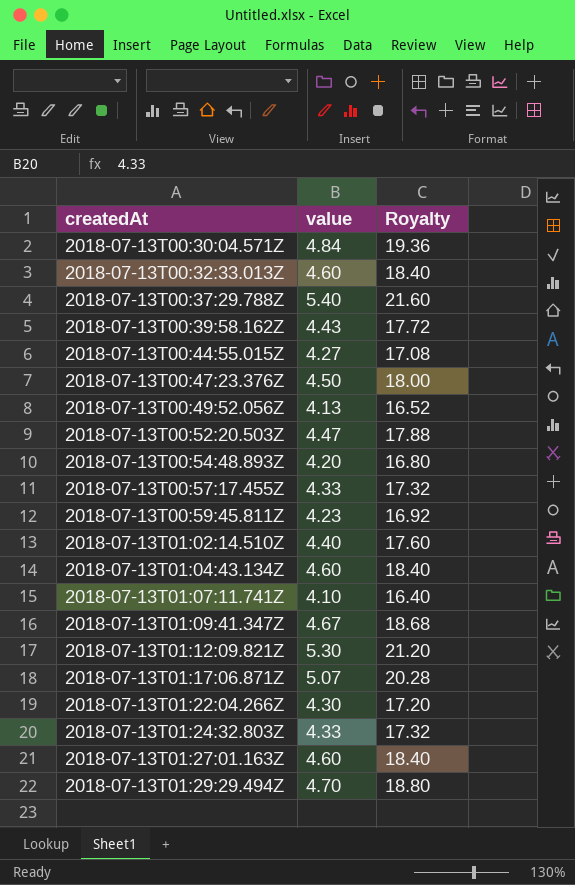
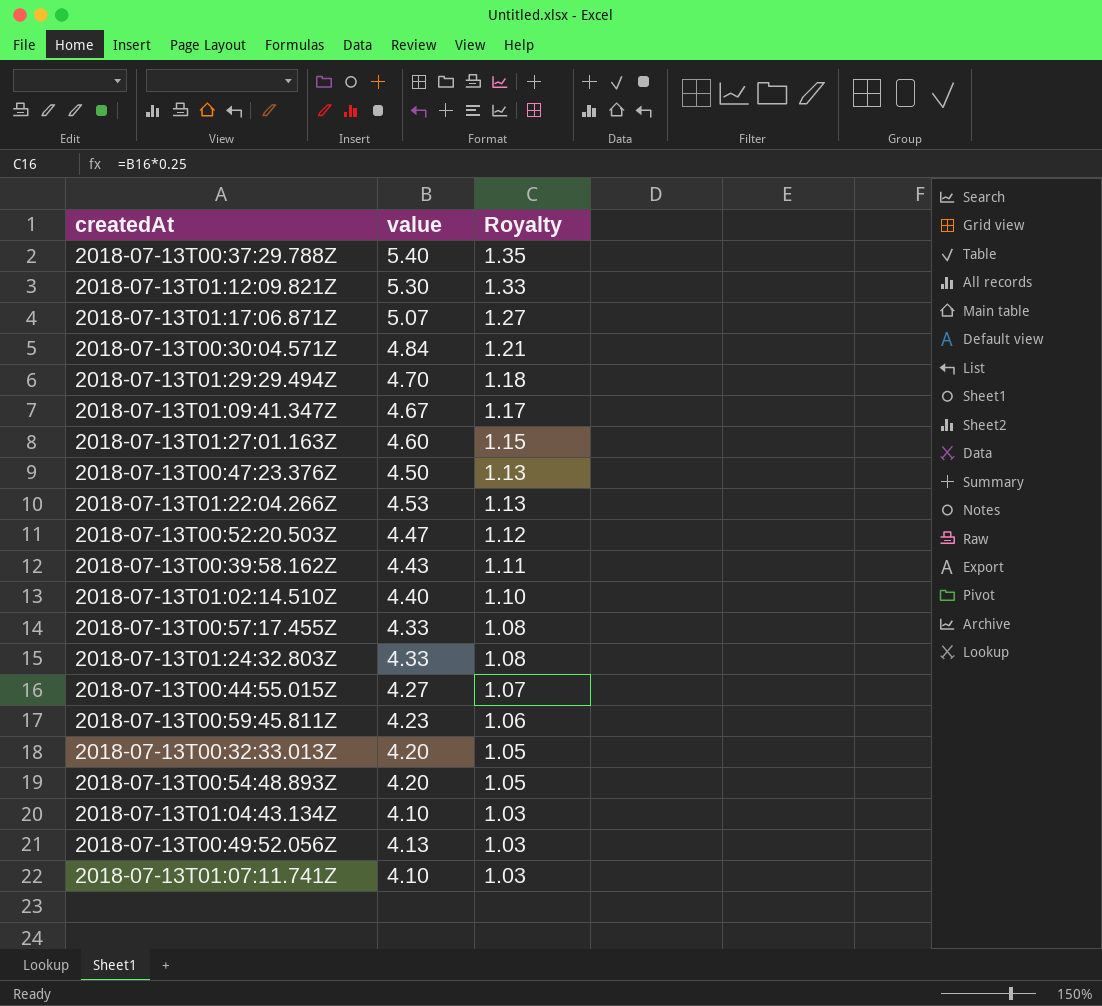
row order: createdAt ascending -> Royalty descending
column Royalty | formula: [value] * 4 -> [value] * 0.25
2018-07-13T01:22:04.266Z | value: 4.30 -> 4.53
2018-07-13T00:32:33.013Z | value: 4.60 -> 4.20
2018-07-13T01:04:43.134Z | value: 4.60 -> 4.10

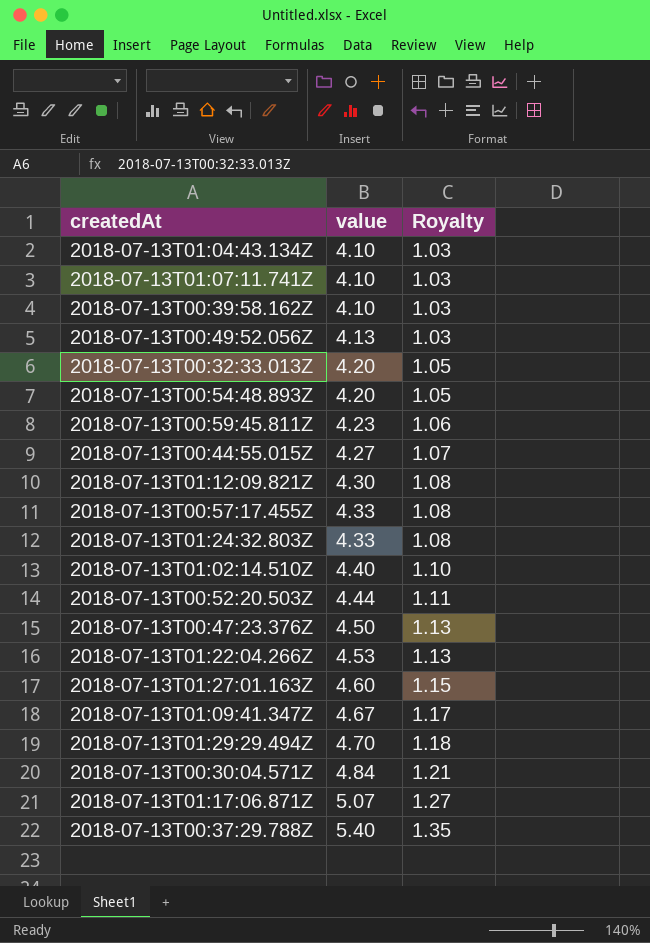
row order: Royalty descending -> value ascending
2018-07-13T00:39:58.162Z | value: 4.43 -> 4.10
2018-07-13T00:39:58.162Z | Royalty: 1.11 -> 1.03
2018-07-13T01:12:09.821Z | value: 5.30 -> 4.30
2018-07-13T01:12:09.821Z | Royalty: 1.33 -> 1.08
2018-07-13T00:52:20.503Z | value: 4.47 -> 4.44
2018-07-13T00:52:20.503Z | Royalty: 1.12 -> 1.11

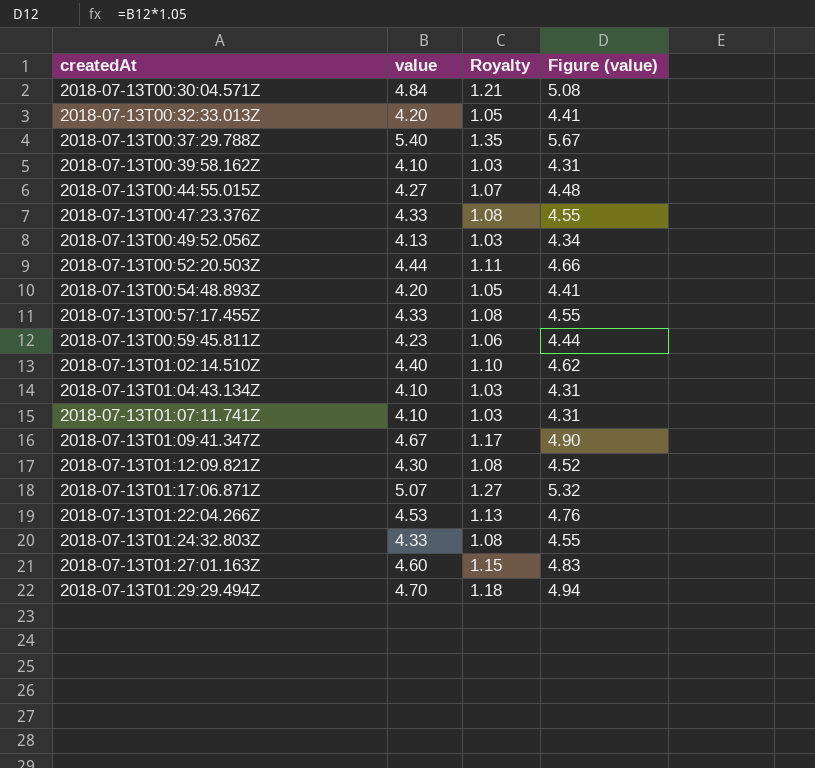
row order: value ascending -> createdAt ascending
column Figure (value) | formula: none -> [value] * 1.05
2018-07-13T00:47:23.376Z | value: 4.50 -> 4.33
2018-07-13T00:47:23.376Z | Royalty: 1.13 -> 1.08

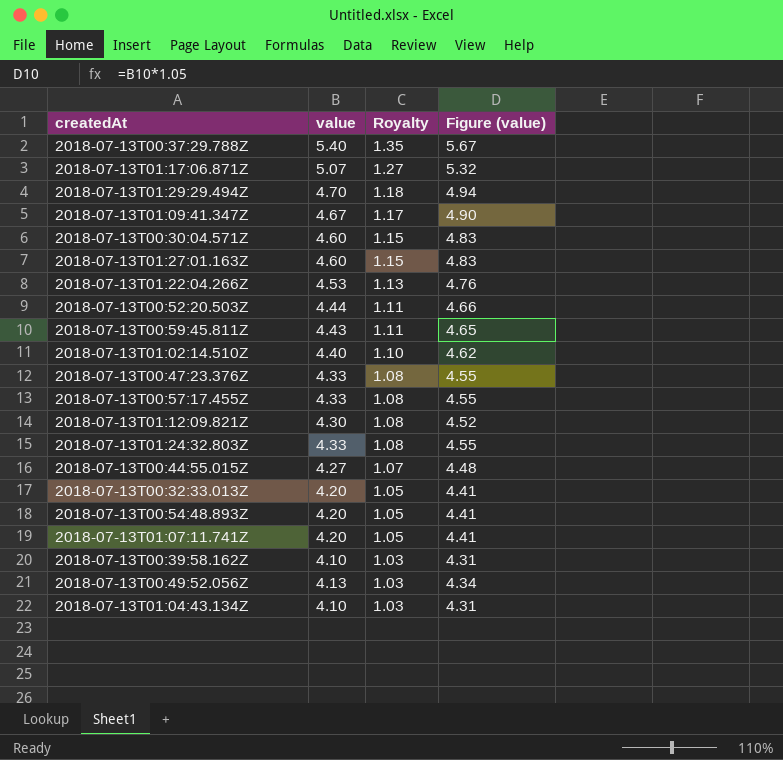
row order: createdAt ascending -> Royalty descending
2018-07-13T00:30:04.571Z | value: 4.84 -> 4.60
2018-07-13T00:30:04.571Z | Royalty: 1.21 -> 1.15
2018-07-13T00:30:04.571Z | Figure (value): 5.08 -> 4.83
2018-07-13T00:59:45.811Z | value: 4.23 -> 4.43
2018-07-13T00:59:45.811Z | Royalty: 1.06 -> 1.11
2018-07-13T00:59:45.811Z | Figure (value): 4.44 -> 4.65
2018-07-13T01:07:11.741Z | value: 4.10 -> 4.20
2018-07-13T01:07:11.741Z | Royalty: 1.03 -> 1.05
2018-07-13T01:07:11.741Z | Figure (value): 4.31 -> 4.41

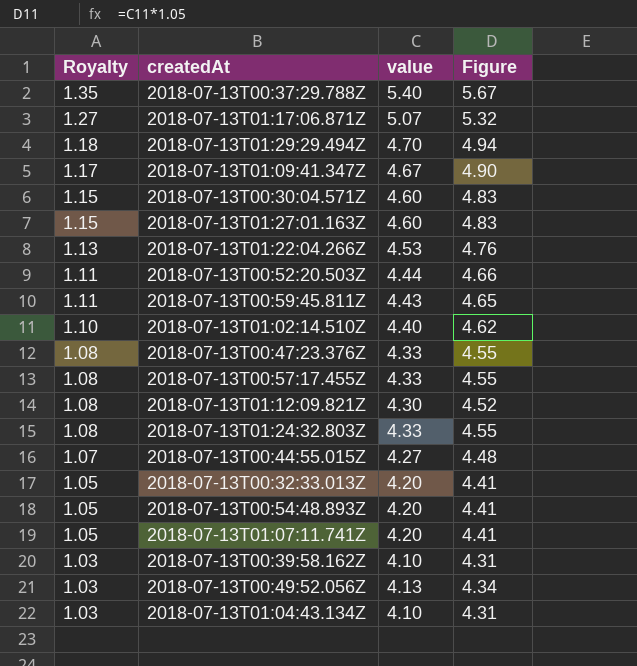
column Royalty | position: 3 -> 1
column name: Figure (value) -> Figure

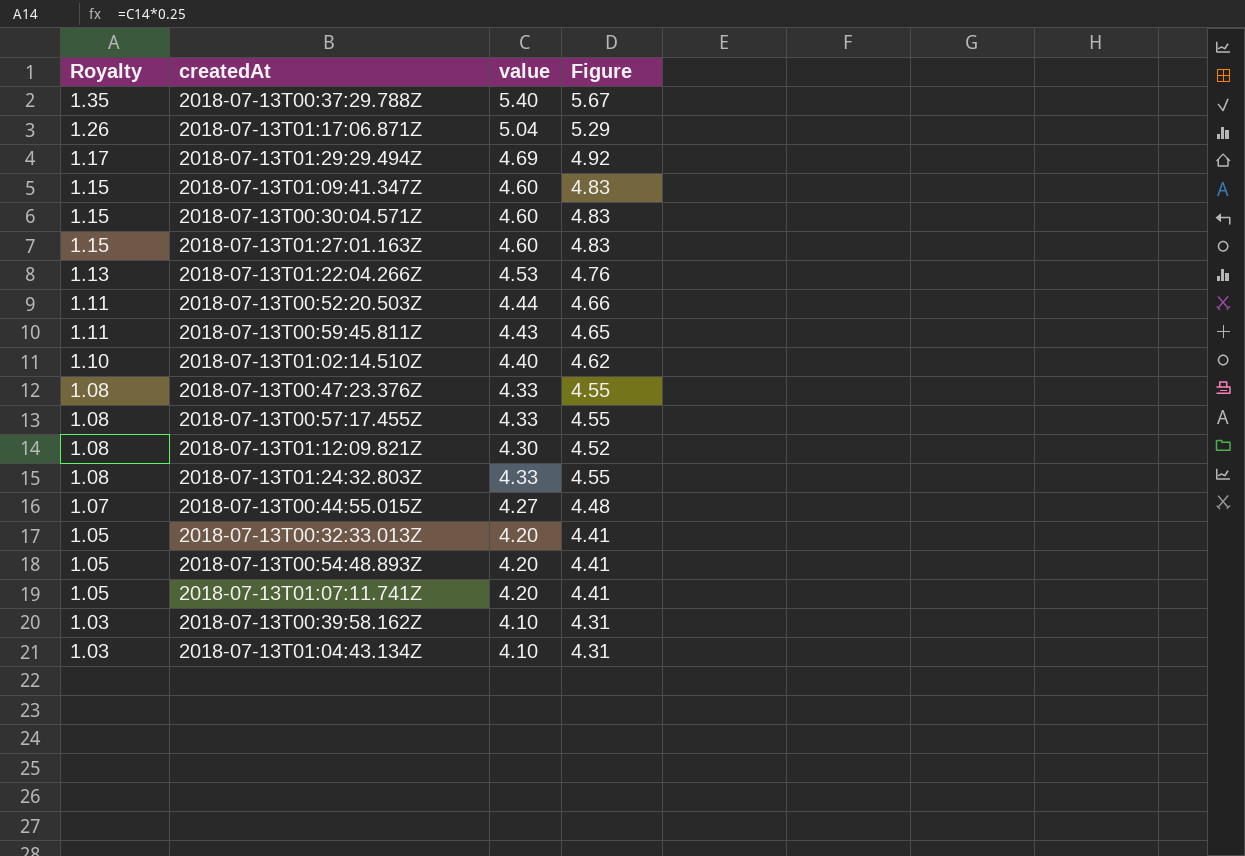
row 2018-07-13T00:49:52.056Z: 1.03 | 4.13 | 4.34 -> none
2018-07-13T01:17:06.871Z | Royalty: 1.27 -> 1.26
2018-07-13T01:17:06.871Z | value: 5.07 -> 5.04
2018-07-13T01:17:06.871Z | Figure: 5.32 -> 5.29
2018-07-13T01:29:29.494Z | Royalty: 1.18 -> 1.17
2018-07-13T01:29:29.494Z | value: 4.70 -> 4.69
2018-07-13T01:29:29.494Z | Figure: 4.94 -> 4.92
2018-07-13T01:09:41.347Z | Royalty: 1.17 -> 1.15
2018-07-13T01:09:41.347Z | value: 4.67 -> 4.60
2018-07-13T01:09:41.347Z | Figure: 4.90 -> 4.83

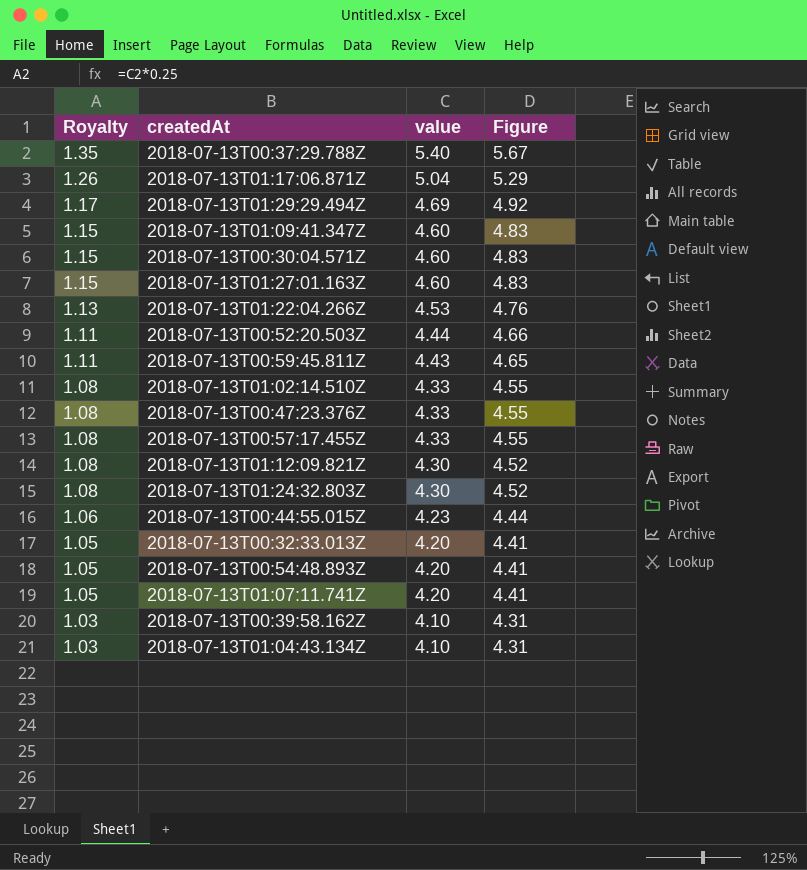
2018-07-13T01:02:14.510Z | Royalty: 1.10 -> 1.08
2018-07-13T01:02:14.510Z | value: 4.40 -> 4.33
2018-07-13T01:02:14.510Z | Figure: 4.62 -> 4.55
2018-07-13T01:24:32.803Z | value: 4.33 -> 4.30
2018-07-13T01:24:32.803Z | Figure: 4.55 -> 4.52
2018-07-13T00:44:55.015Z | Royalty: 1.07 -> 1.06
2018-07-13T00:44:55.015Z | value: 4.27 -> 4.23
2018-07-13T00:44:55.015Z | Figure: 4.48 -> 4.44

